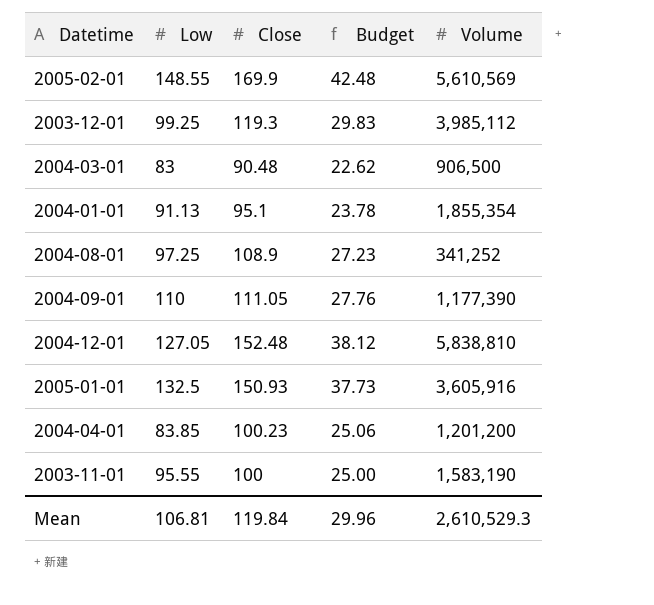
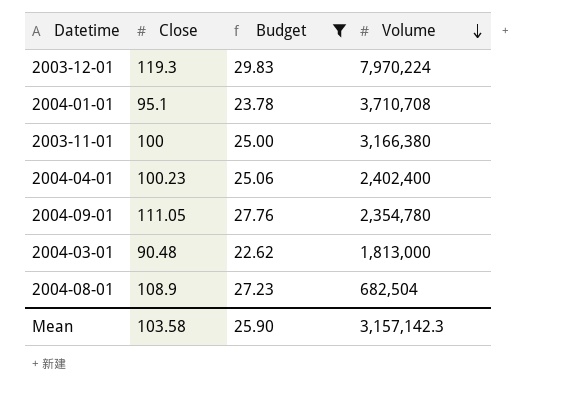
filter: none -> Budget <= 29.83
row order: none -> Volume descending
column Low | position: 2 -> none
2003-12-01 | Volume: 3,985,112 -> 7,970,224
2004-01-01 | Volume: 1,855,354 -> 3,710,708
2003-11-01 | Volume: 1,583,190 -> 3,166,380
2004-04-01 | Volume: 1,201,200 -> 2,402,400
2004-09-01 | Volume: 1,177,390 -> 2,354,780
2004-03-01 | Volume: 906,500 -> 1,813,000
2004-08-01 | Volume: 341,252 -> 682,504
Mean | Close: 119.84 -> 103.58
Mean | Budget: 29.96 -> 25.90
Mean | Volume: 2,610,529.3 -> 3,157,142.3

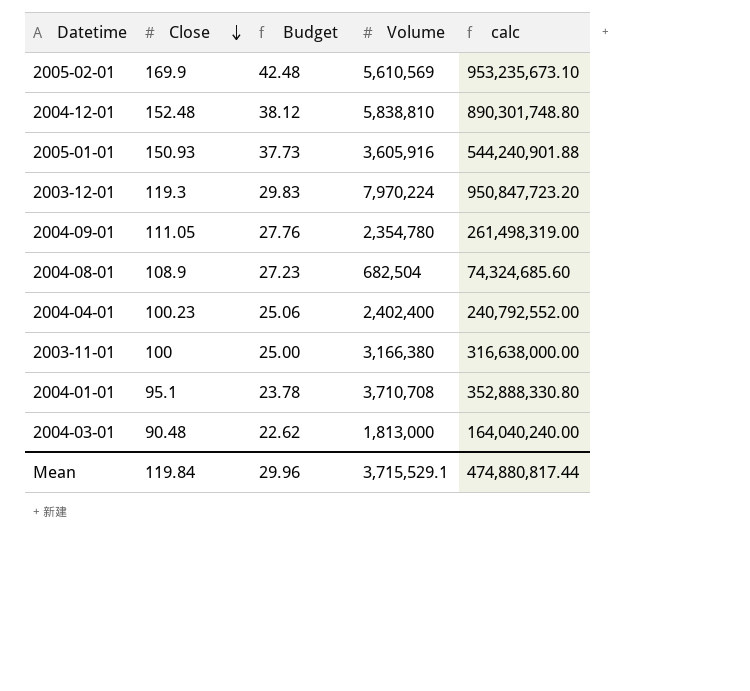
filter: Budget <= 29.83 -> none
row order: Volume descending -> Close descending
column calc | formula: none -> [Close] * [Volume]
Mean | Close: 103.58 -> 119.84
Mean | Budget: 25.90 -> 29.96
Mean | Volume: 3,157,142.3 -> 3,715,529.1

